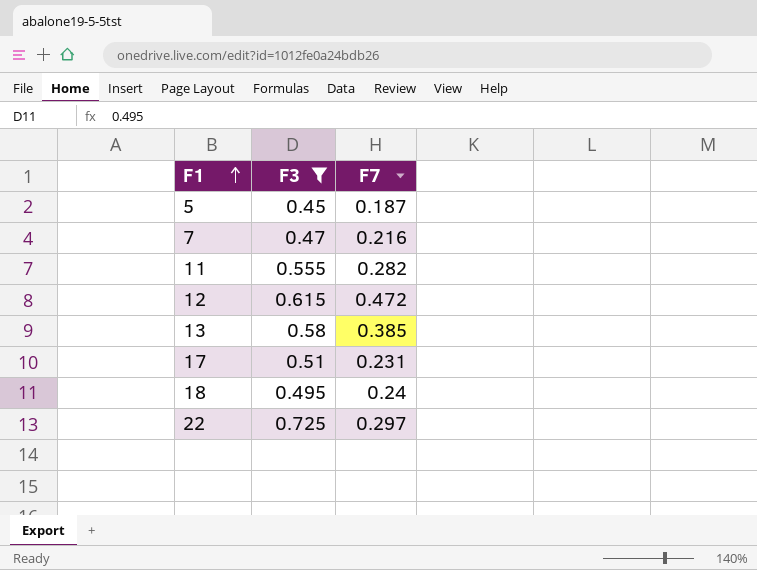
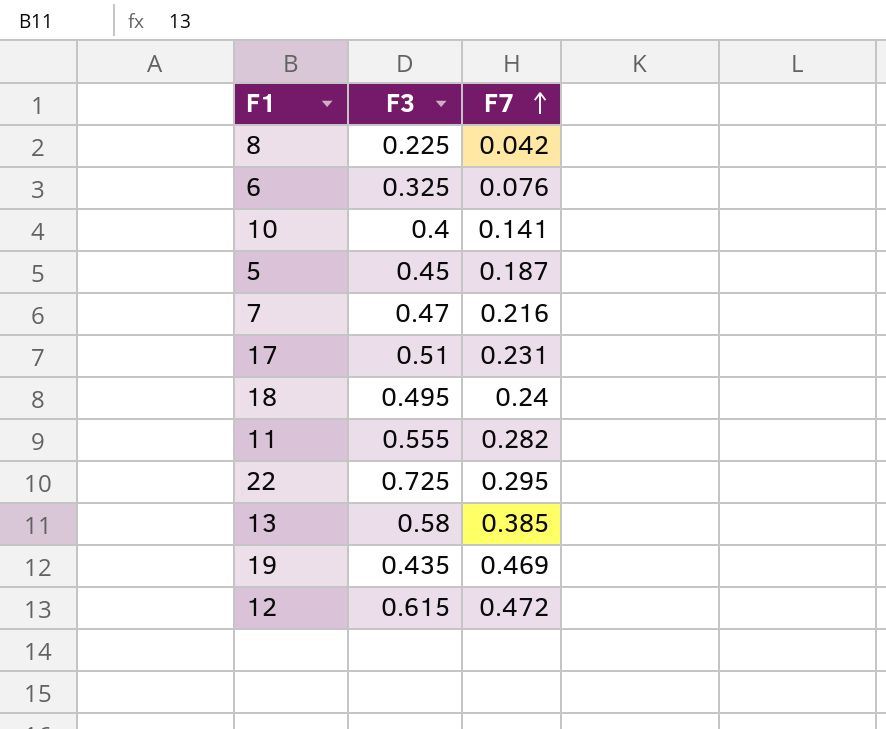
filter: F3 >= 0.45 -> none
row order: F1 ascending -> F7 ascending
22 | F7: 0.297 -> 0.295

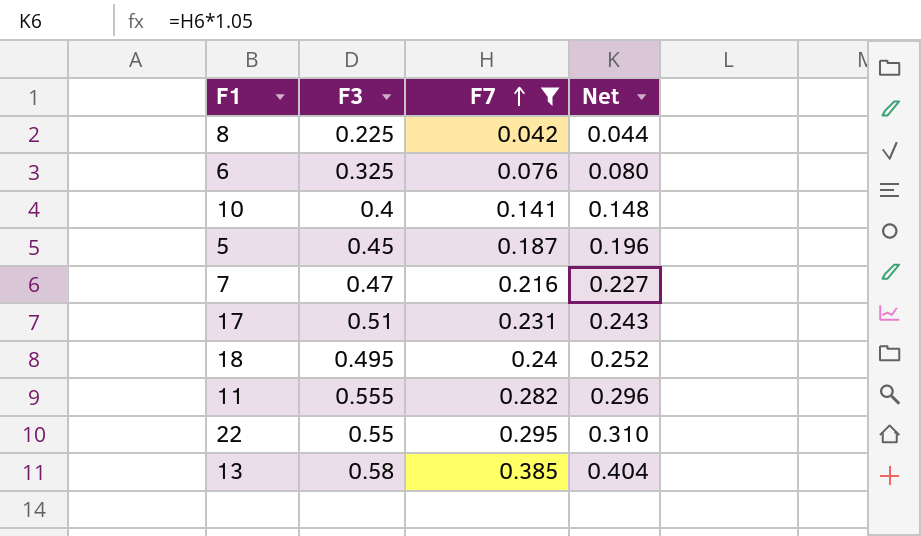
filter: none -> F7 <= 0.385
column Net | formula: none -> [F7] * 1.05
22 | F3: 0.725 -> 0.55

